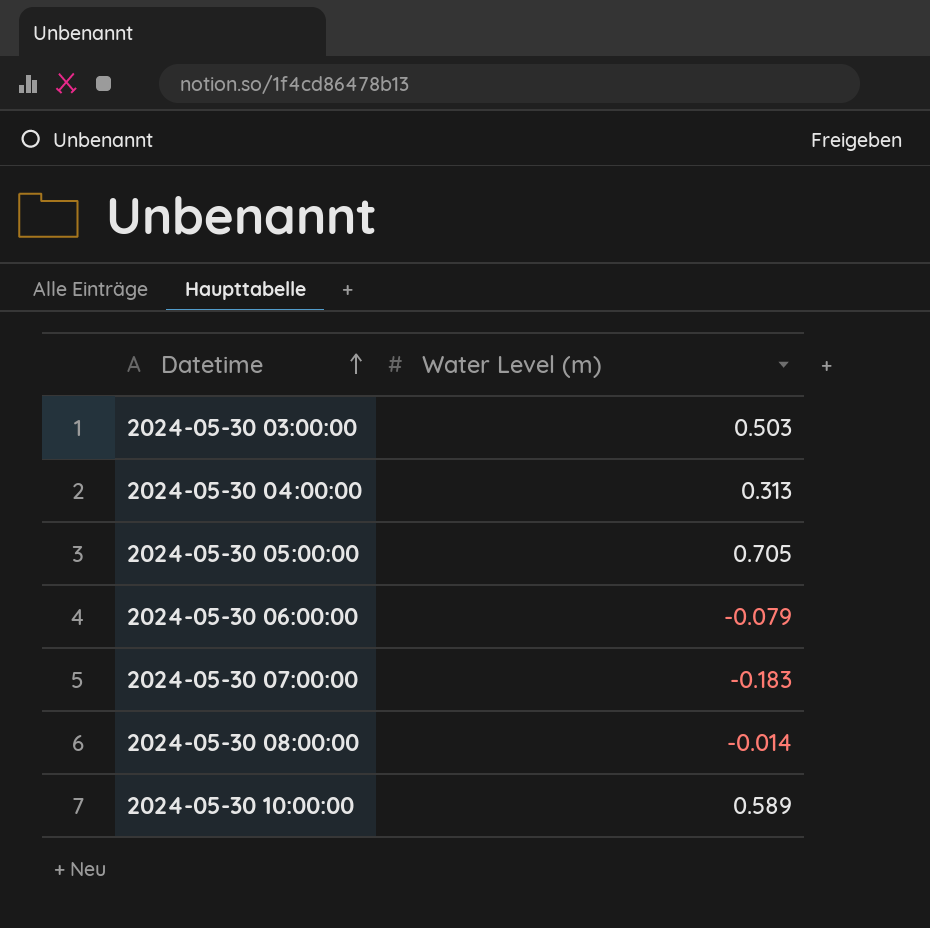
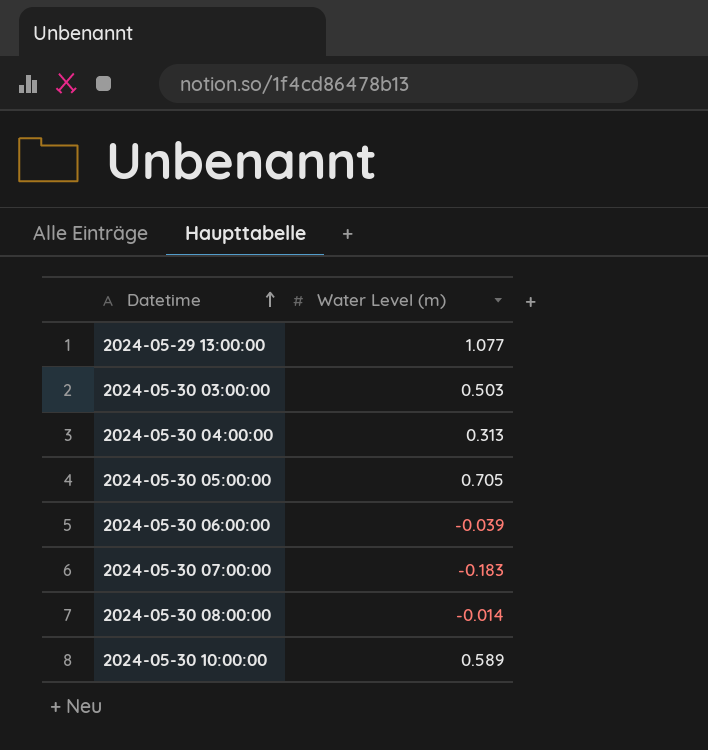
row 2024-05-29 13:00:00: none -> 1.077
2024-05-30 06:00:00 | Water Level (m): -0.079 -> -0.039

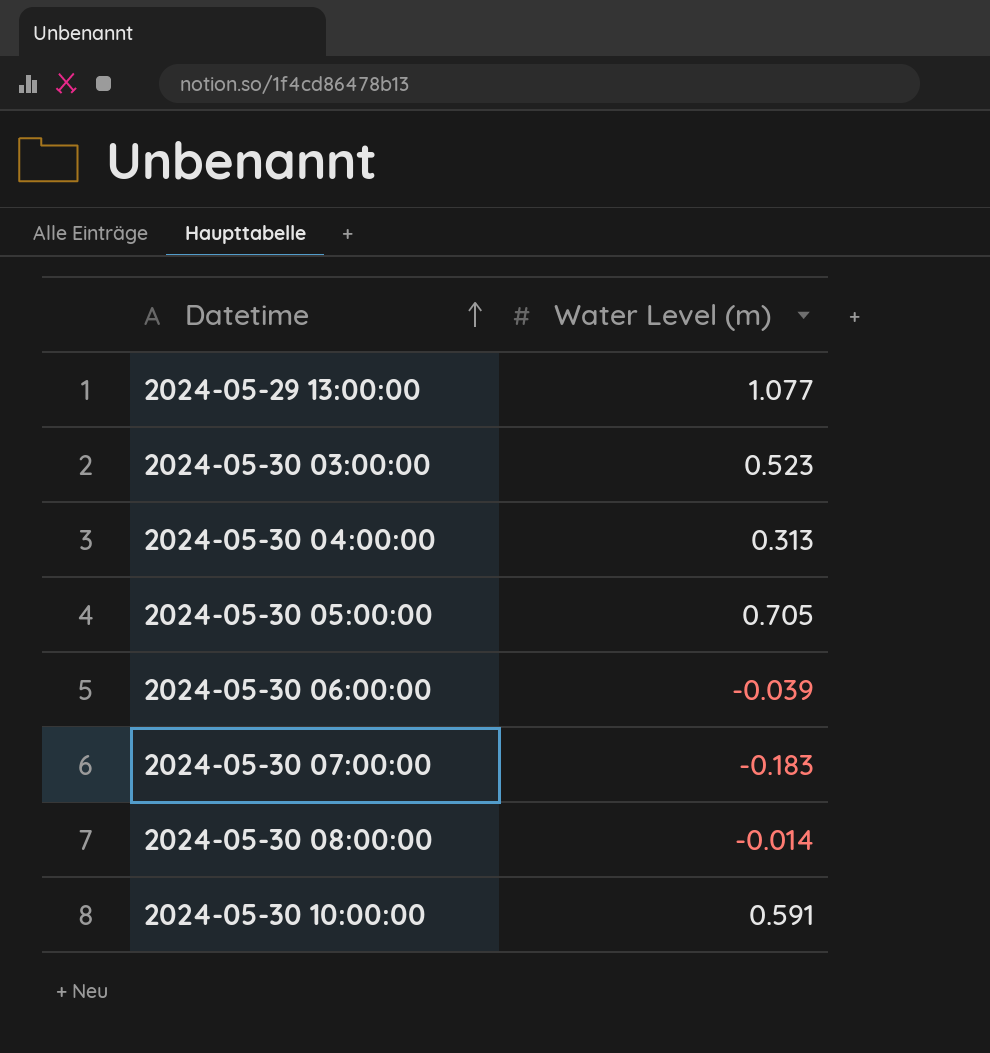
2024-05-30 03:00:00 | Water Level (m): 0.503 -> 0.523
2024-05-30 10:00:00 | Water Level (m): 0.589 -> 0.591

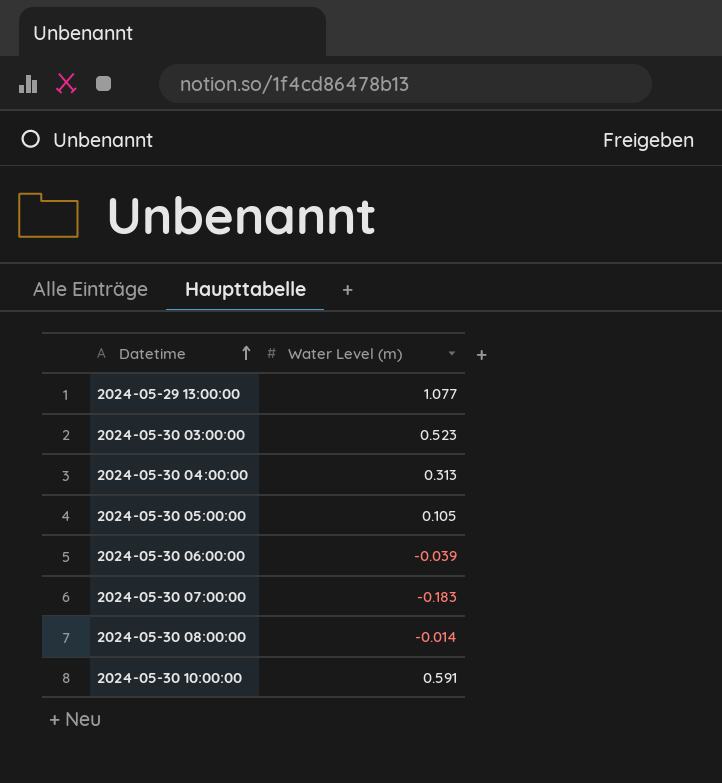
2024-05-30 05:00:00 | Water Level (m): 0.705 -> 0.105

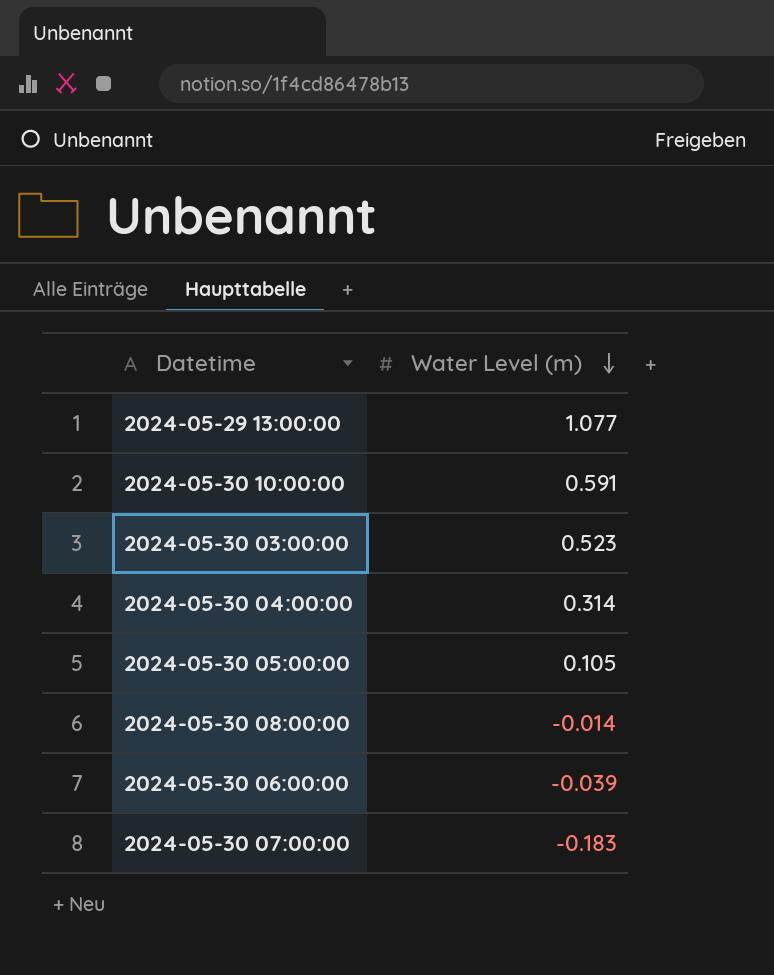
row order: Datetime ascending -> Water Level (m) descending
2024-05-30 04:00:00 | Water Level (m): 0.313 -> 0.314

